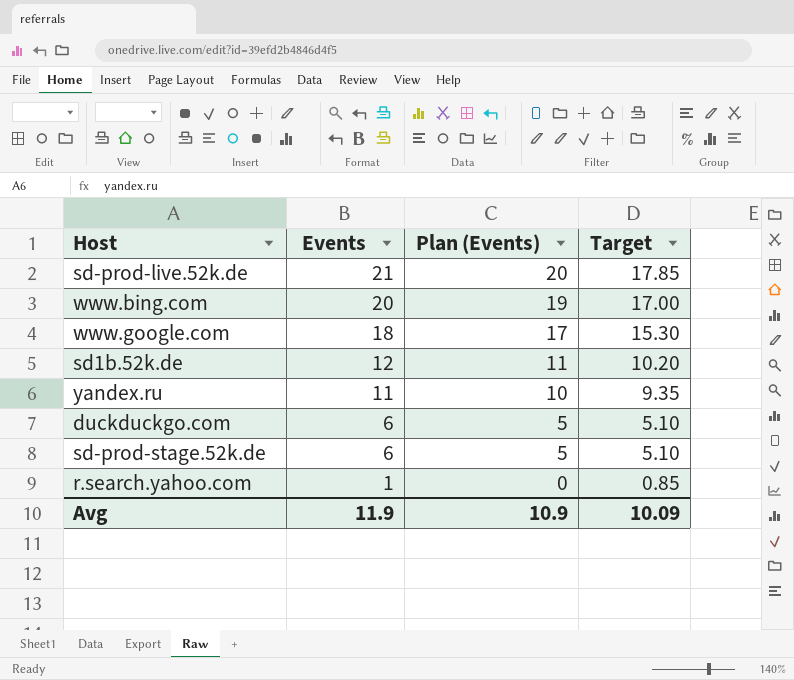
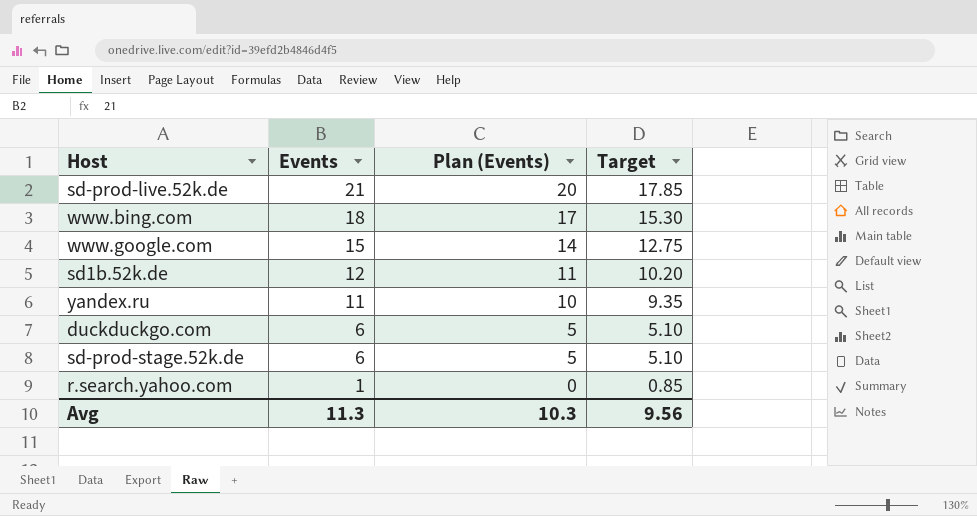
www.bing.com | Events: 20 -> 18
www.bing.com | Plan (Events): 19 -> 17
www.bing.com | Target: 17.00 -> 15.30
www.google.com | Events: 18 -> 15
www.google.com | Plan (Events): 17 -> 14
www.google.com | Target: 15.30 -> 12.75
Avg | Events: 11.9 -> 11.3
Avg | Plan (Events): 10.9 -> 10.3
Avg | Target: 10.09 -> 9.56

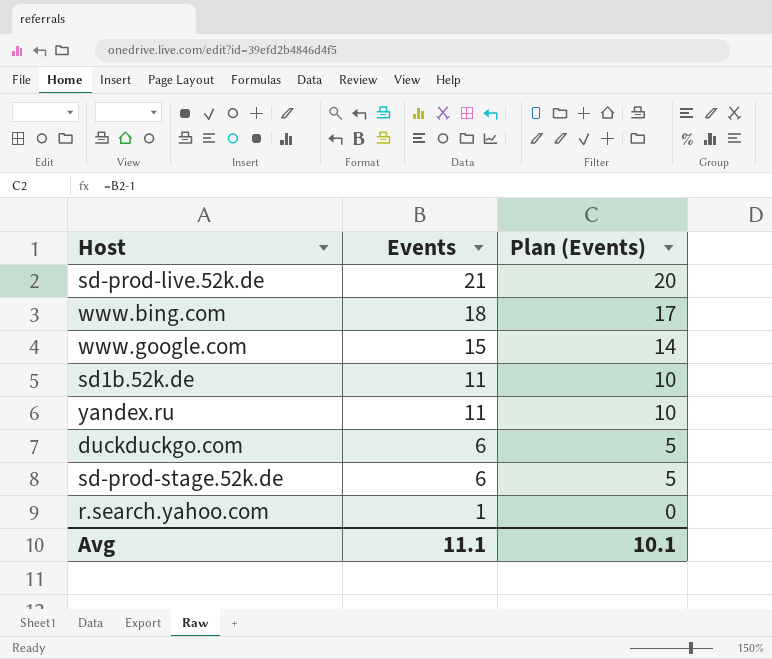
column Target | formula: [Events] * 0.85 -> none
sd1b.52k.de | Events: 12 -> 11
sd1b.52k.de | Plan (Events): 11 -> 10
Avg | Events: 11.3 -> 11.1
Avg | Plan (Events): 10.3 -> 10.1

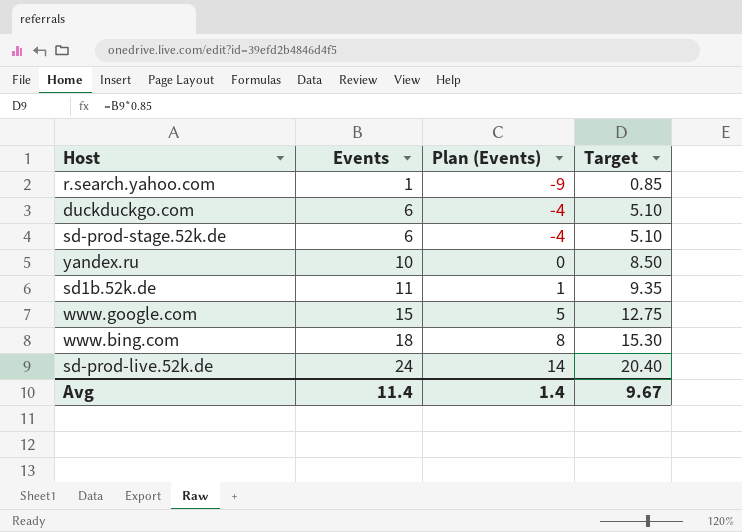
row order: Events descending -> Events ascending
column Plan (Events) | formula: [Events] - 1 -> [Events] - 10
column Target | formula: none -> [Events] * 0.85
yandex.ru | Events: 11 -> 10
sd-prod-live.52k.de | Events: 21 -> 24
Avg | Events: 11.1 -> 11.4
Avg | Plan (Events): 10.1 -> 1.4

